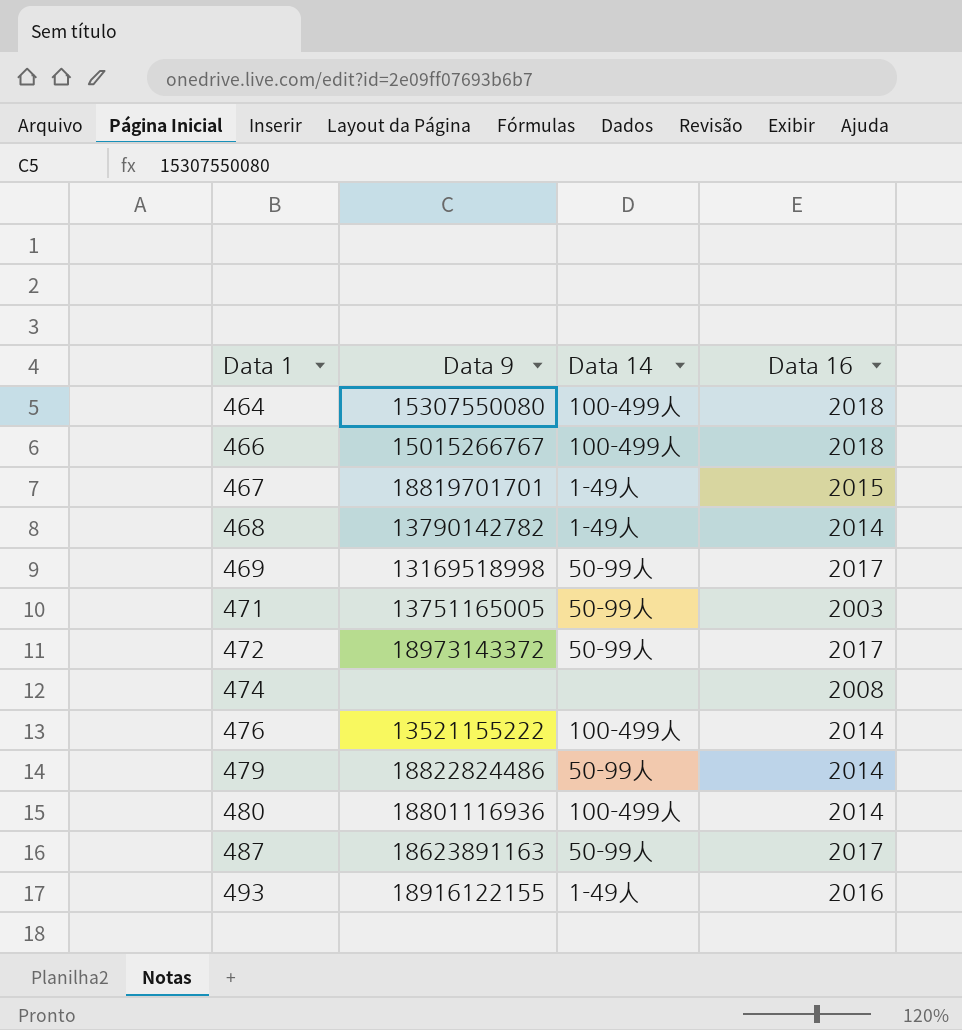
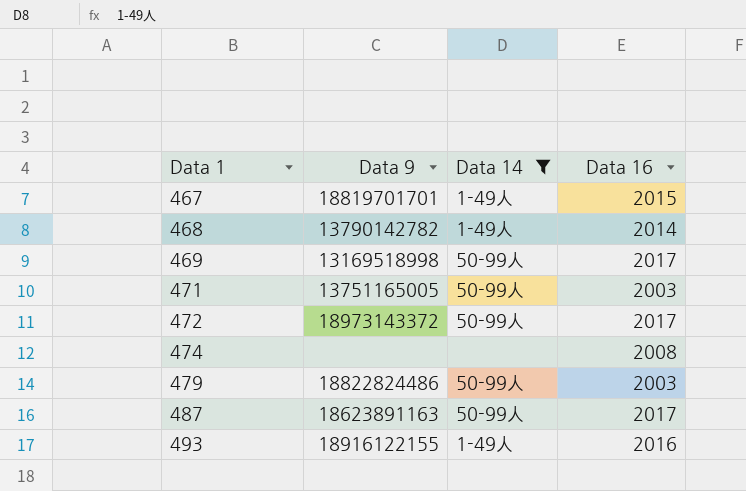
filter: none -> Data 14 != 100-499人
479 | Data 16: 2014 -> 2003

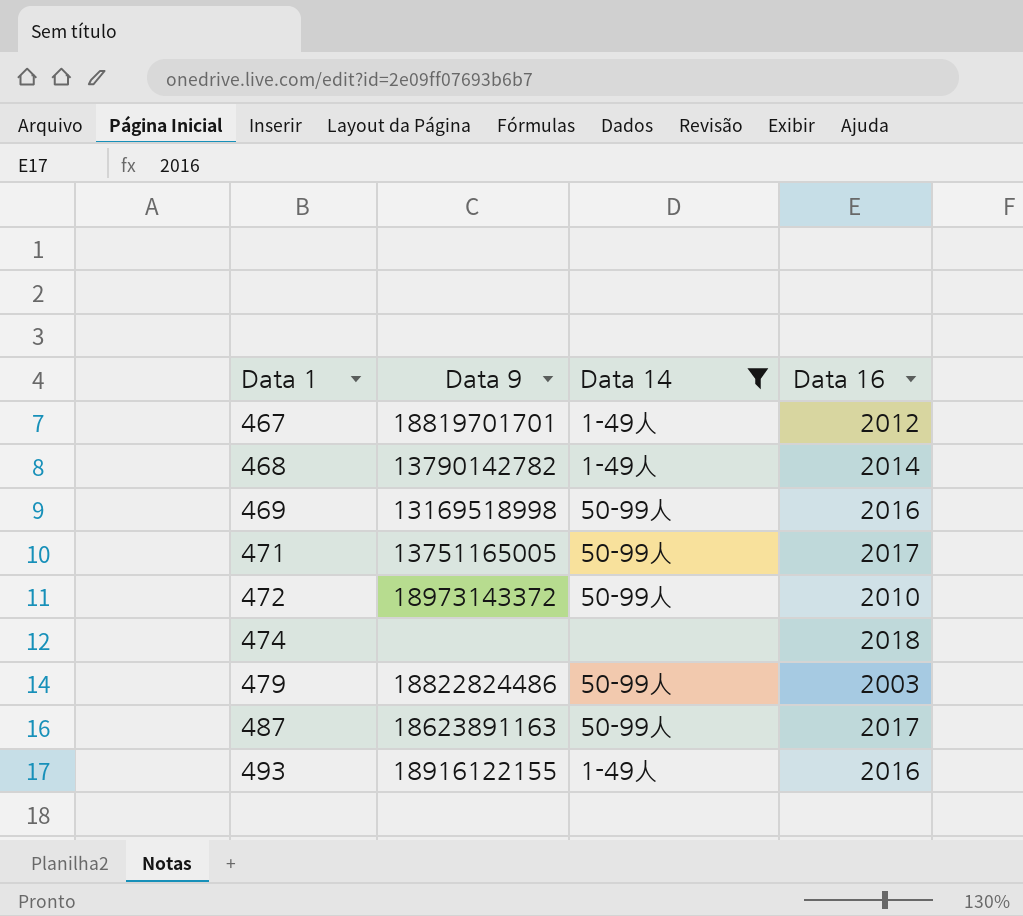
467 | Data 16: 2015 -> 2012
469 | Data 16: 2017 -> 2016
471 | Data 16: 2003 -> 2017
472 | Data 16: 2017 -> 2010
474 | Data 16: 2008 -> 2018

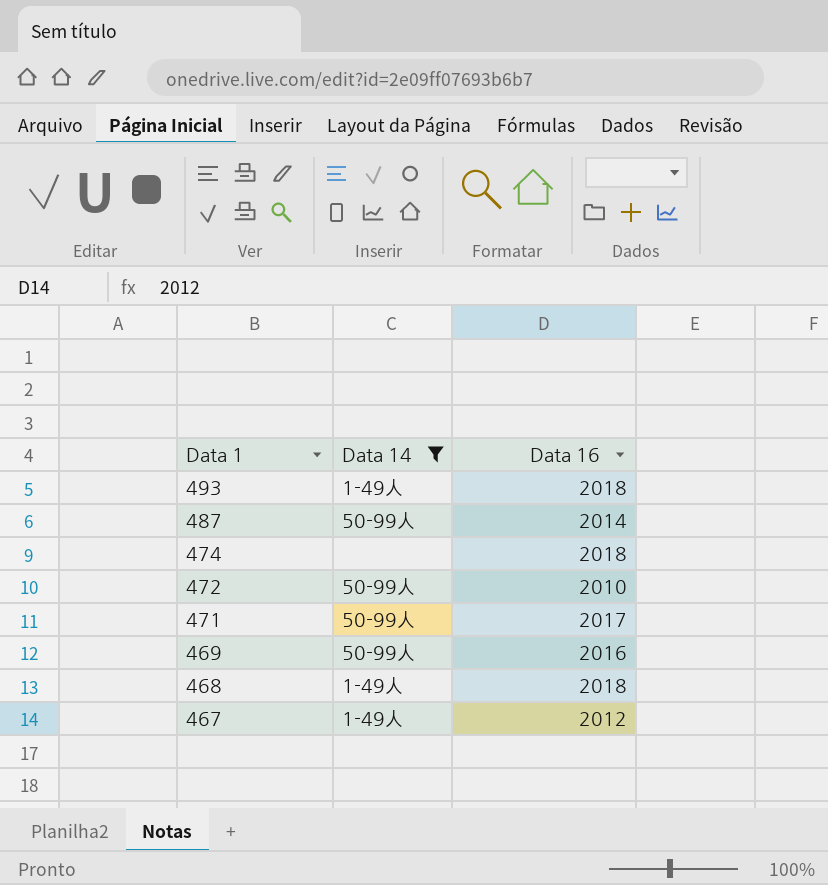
row order: Data 1 ascending -> Data 1 descending
column Data 9 | position: 2 -> none
row 479: 18822824486 | 50-99人 | 2003 -> none
493 | Data 16: 2016 -> 2018
487 | Data 16: 2017 -> 2014
468 | Data 16: 2014 -> 2018

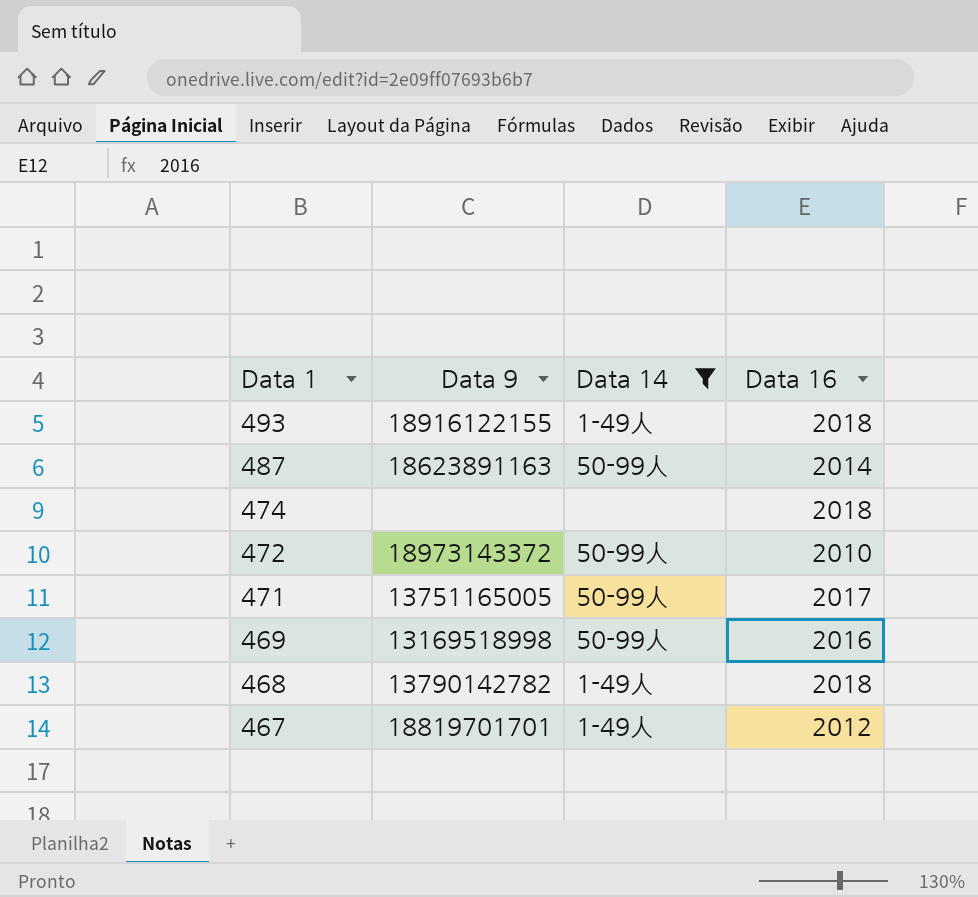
column Data 9 | position: none -> 2

